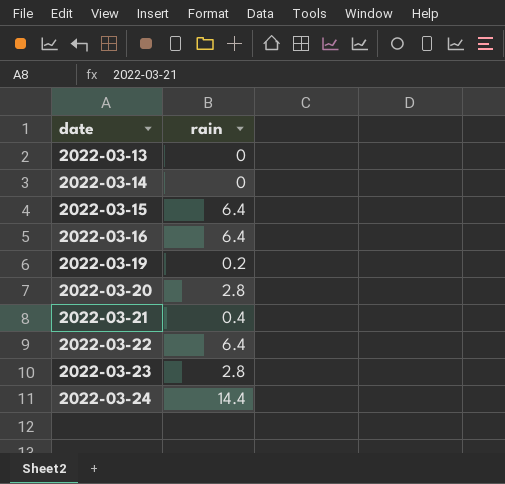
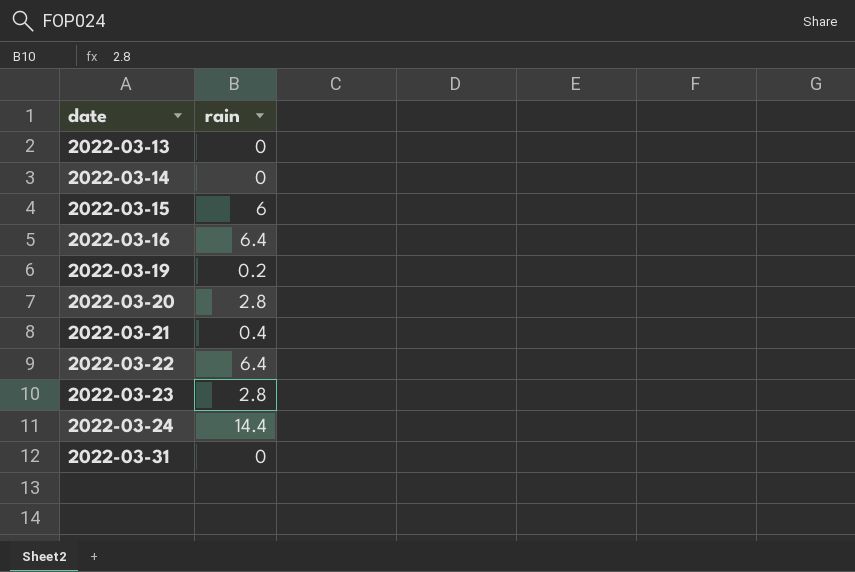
2022-03-15 | rain: 6.4 -> 6
row 2022-03-31: none -> 0

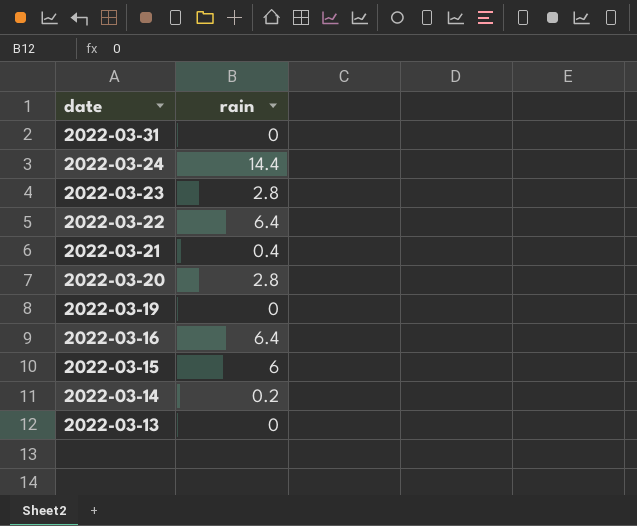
row order: date ascending -> date descending
2022-03-19 | rain: 0.2 -> 0
2022-03-14 | rain: 0 -> 0.2

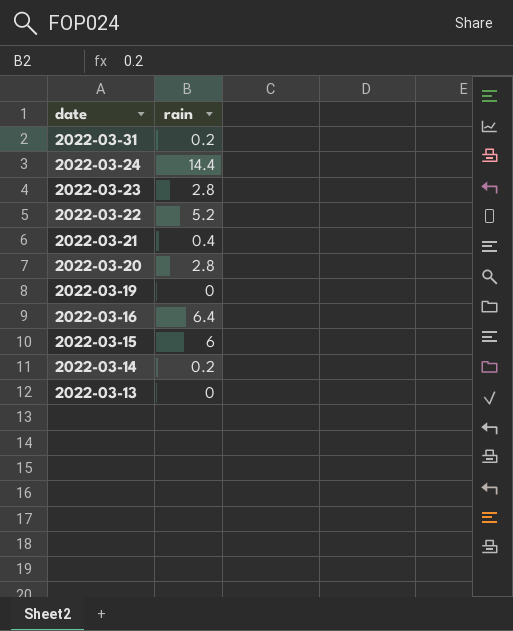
2022-03-31 | rain: 0 -> 0.2
2022-03-22 | rain: 6.4 -> 5.2

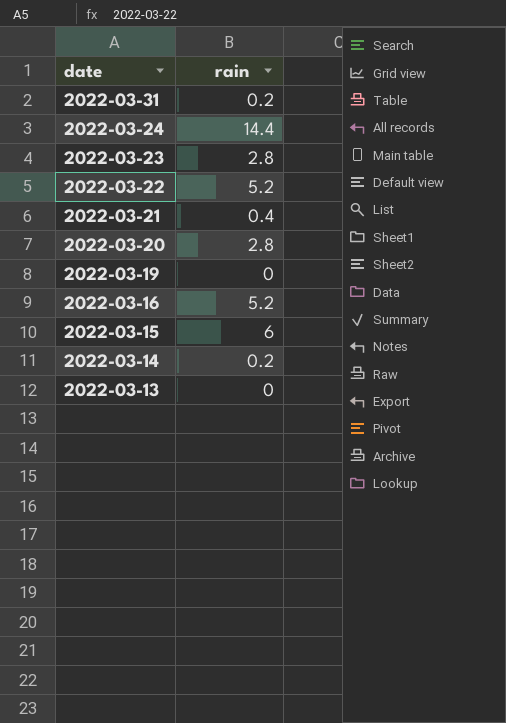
2022-03-16 | rain: 6.4 -> 5.2

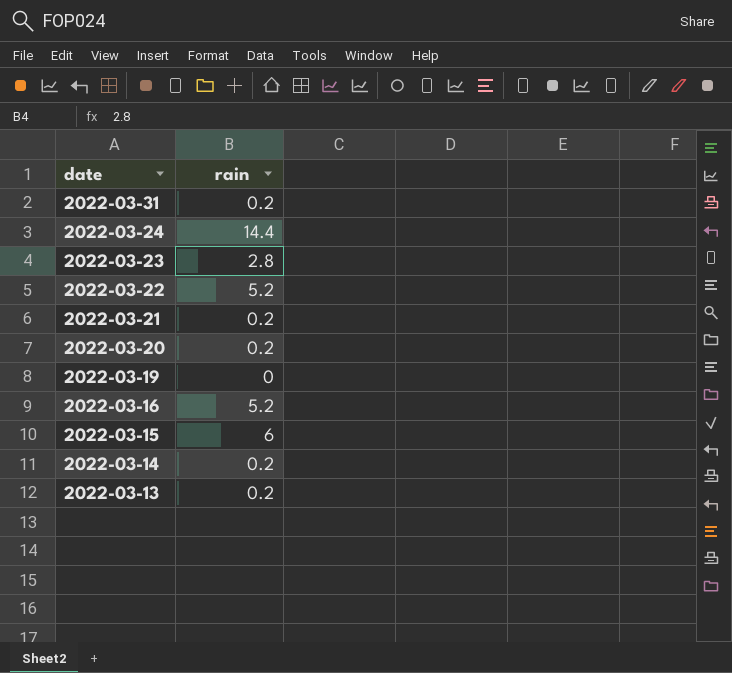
2022-03-21 | rain: 0.4 -> 0.2
2022-03-20 | rain: 2.8 -> 0.2
2022-03-13 | rain: 0 -> 0.2

